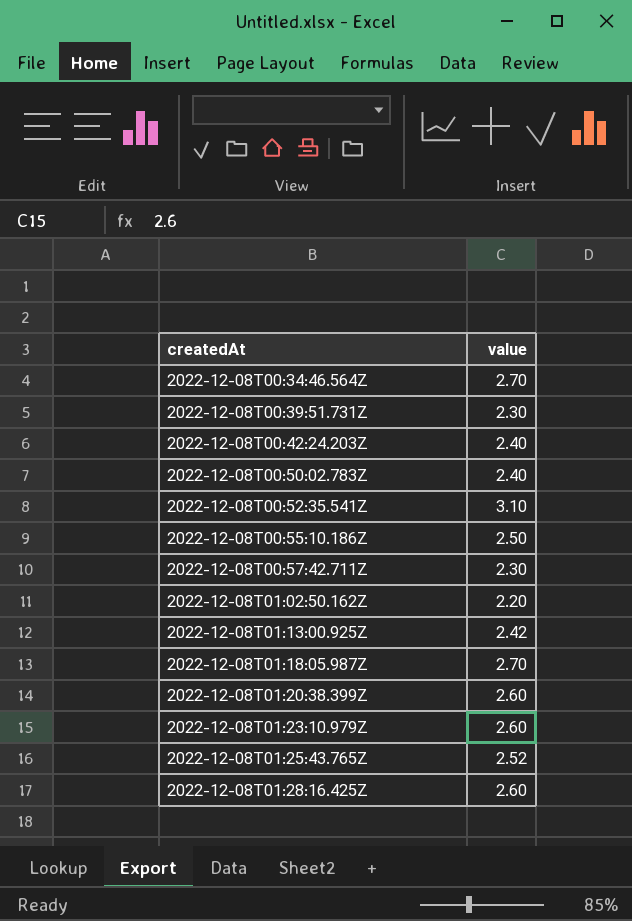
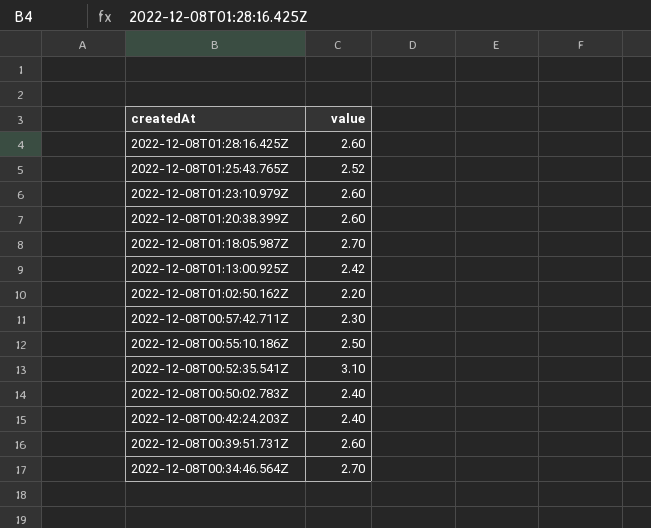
row order: createdAt ascending -> createdAt descending
2022-12-08T00:39:51.731Z | value: 2.30 -> 2.60

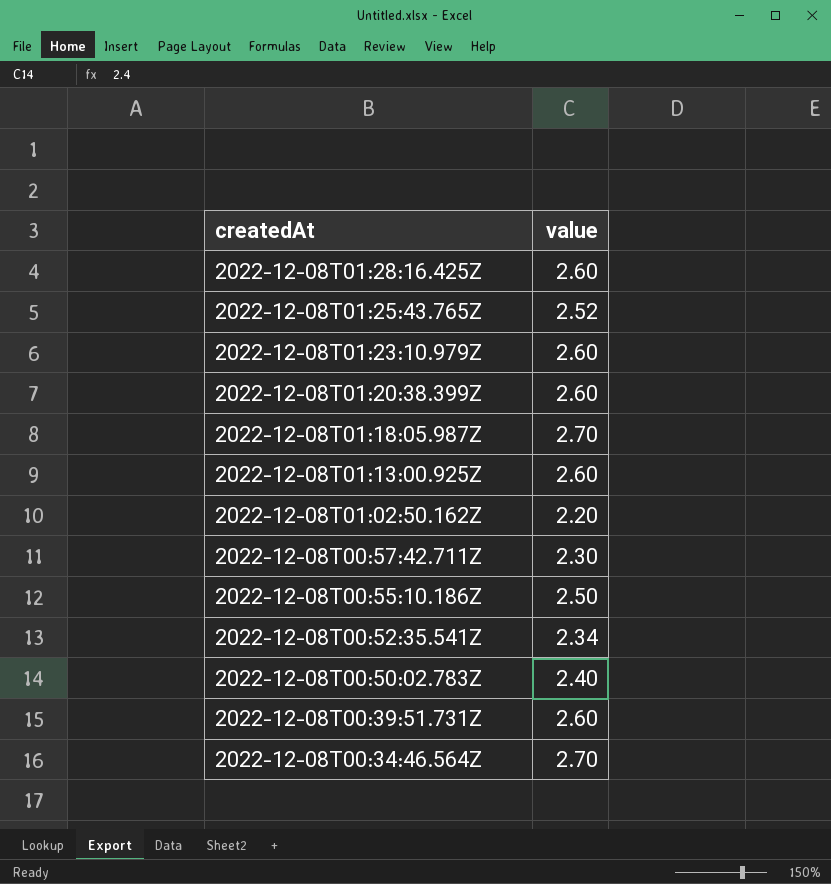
row 2022-12-08T00:42:24.203Z: 2.40 -> none
2022-12-08T01:13:00.925Z | value: 2.42 -> 2.60
2022-12-08T00:52:35.541Z | value: 3.10 -> 2.34

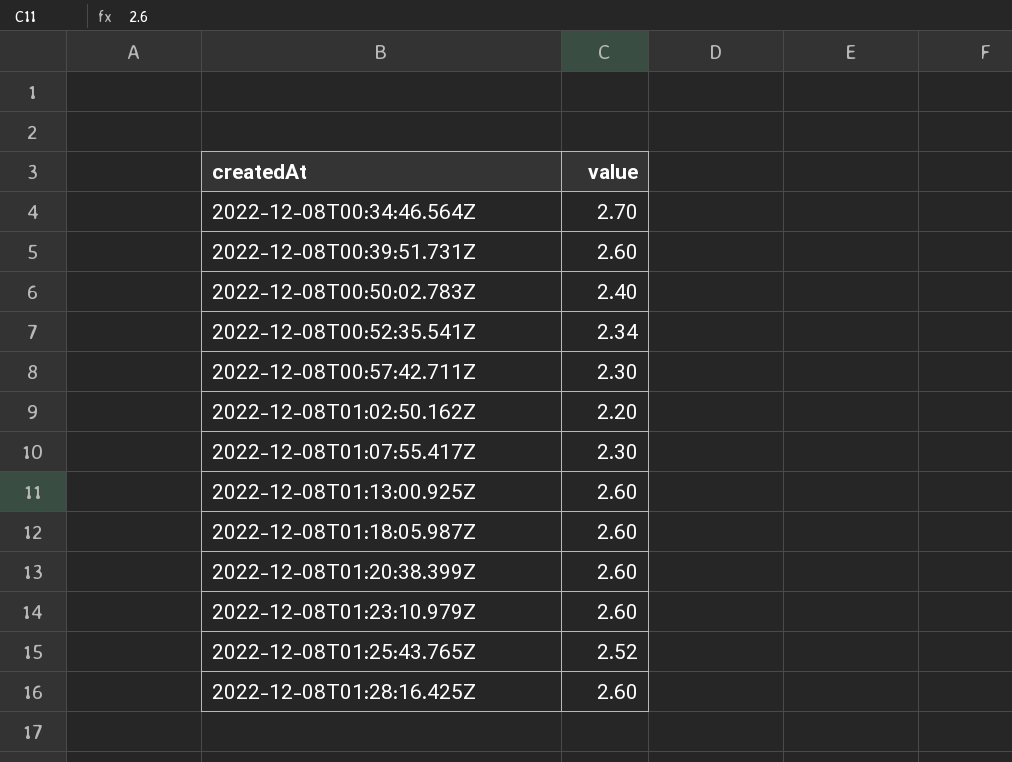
row order: createdAt descending -> createdAt ascending
row 2022-12-08T00:55:10.186Z: 2.50 -> none
row 2022-12-08T01:07:55.417Z: none -> 2.30
2022-12-08T01:18:05.987Z | value: 2.70 -> 2.60

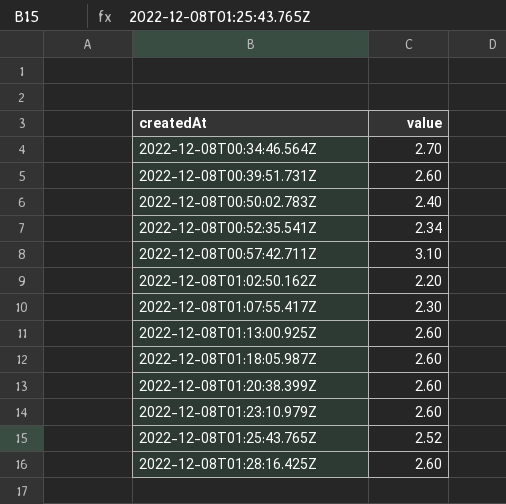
2022-12-08T00:57:42.711Z | value: 2.30 -> 3.10

